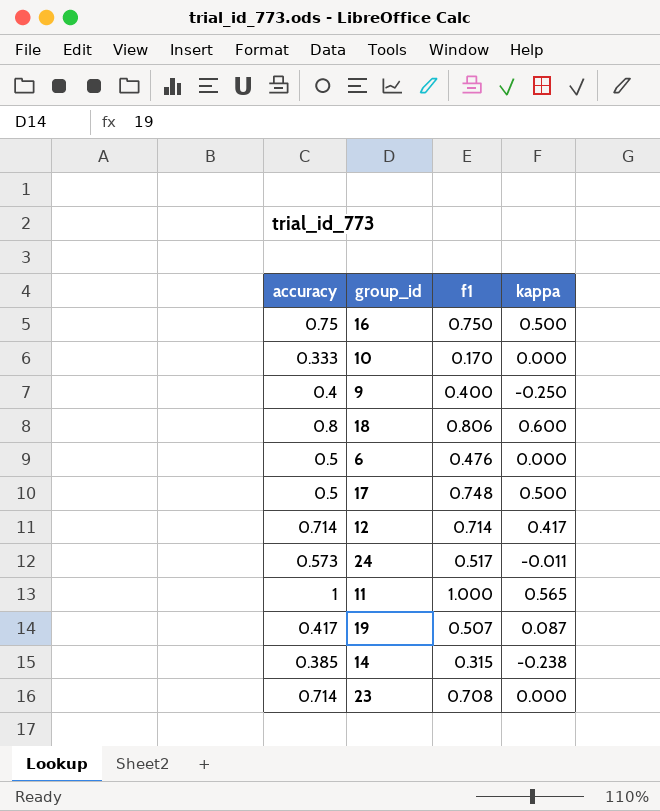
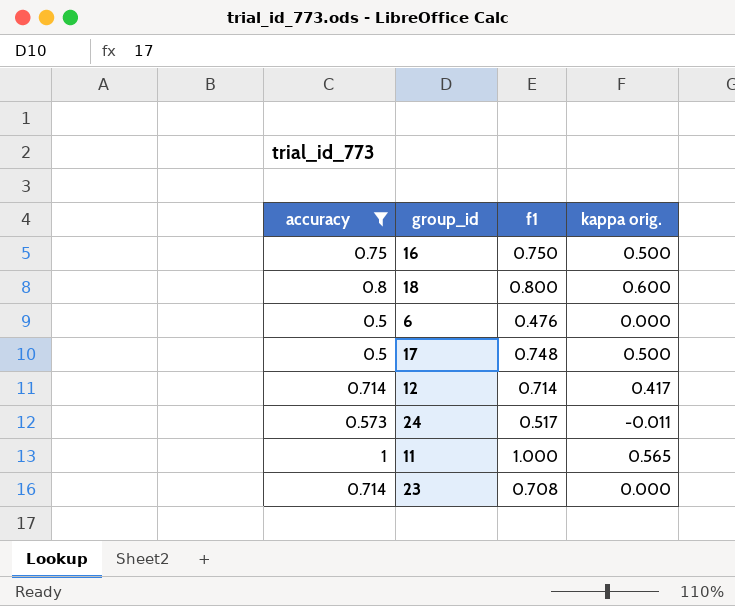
filter: none -> accuracy >= 0.5
column name: kappa -> kappa orig.
18 | f1: 0.806 -> 0.800

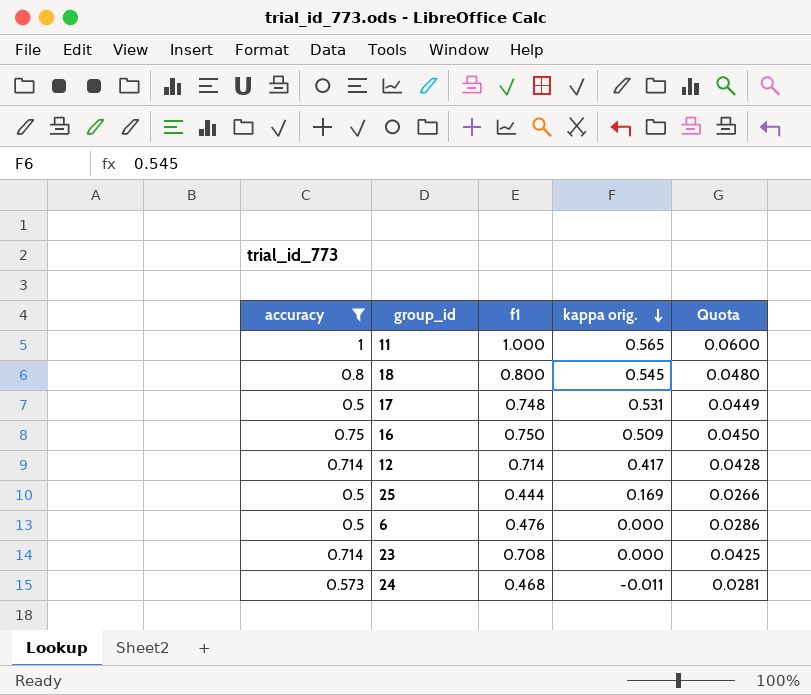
row order: none -> kappa orig. descending
column Quota | formula: none -> [f1] * 0.06
18 | kappa orig.: 0.600 -> 0.545
17 | kappa orig.: 0.500 -> 0.531
16 | kappa orig.: 0.500 -> 0.509
row 25: none -> 0.5 | 0.444 | 0.169 | 0.0266
24 | f1: 0.517 -> 0.468

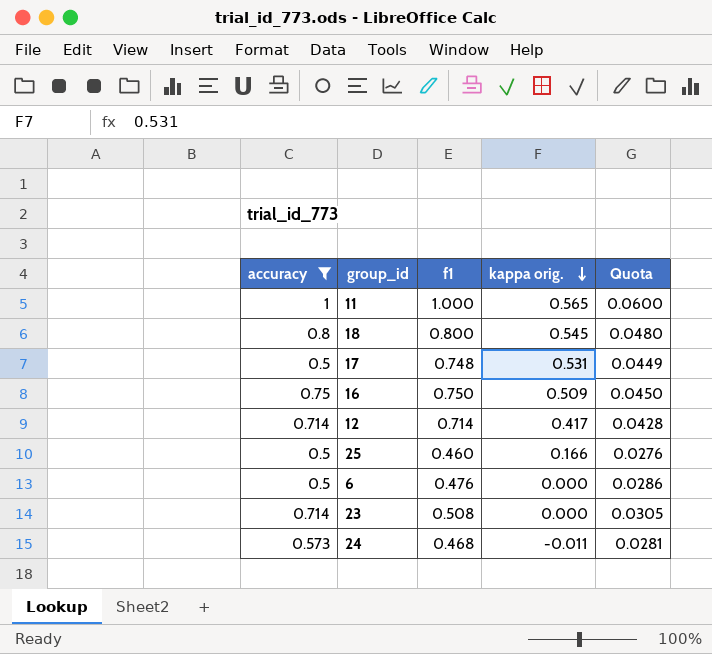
25 | f1: 0.444 -> 0.460
25 | kappa orig.: 0.169 -> 0.166
25 | Quota: 0.0266 -> 0.0276
23 | f1: 0.708 -> 0.508
23 | Quota: 0.0425 -> 0.0305

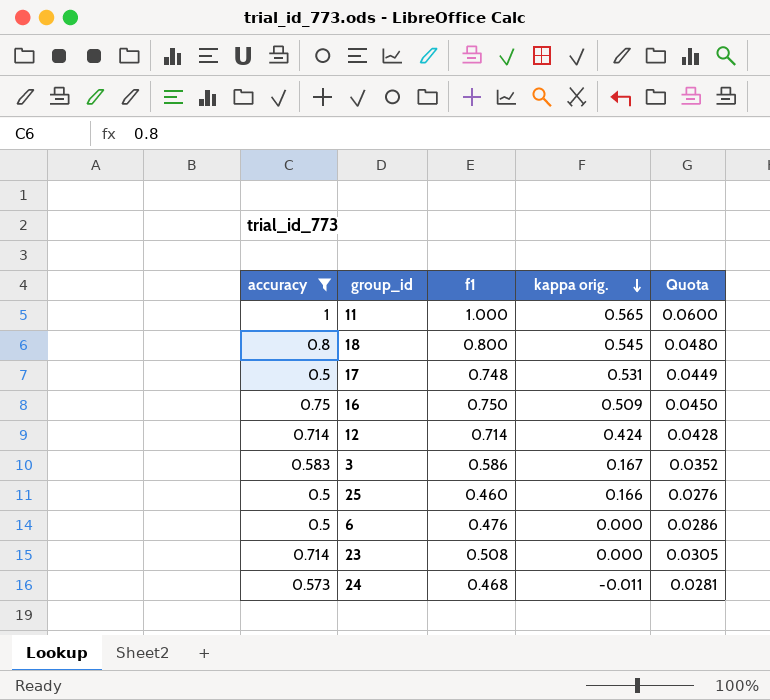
12 | kappa orig.: 0.417 -> 0.424
row 3: none -> 0.583 | 0.586 | 0.167 | 0.0352

